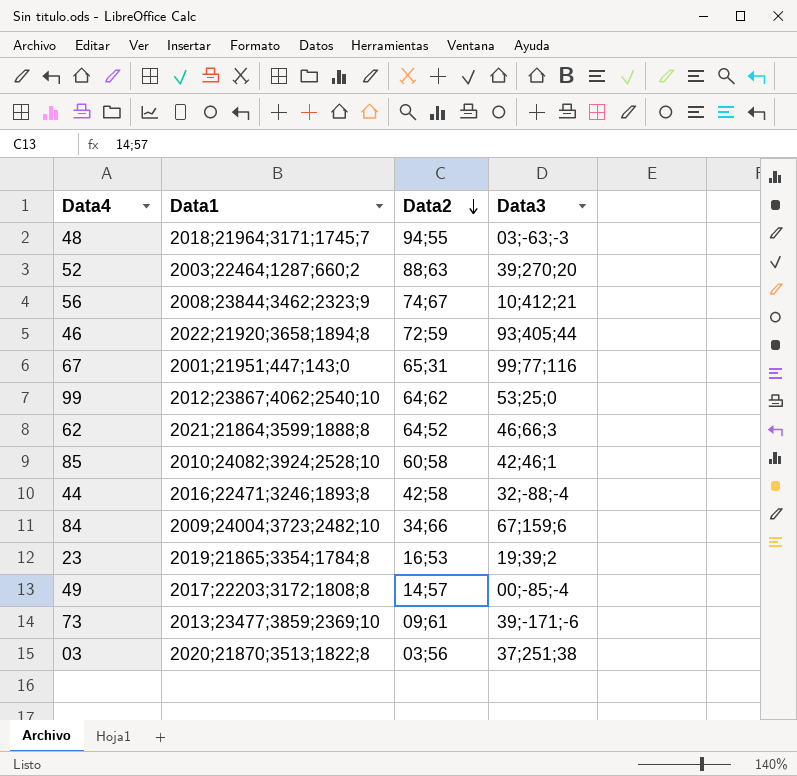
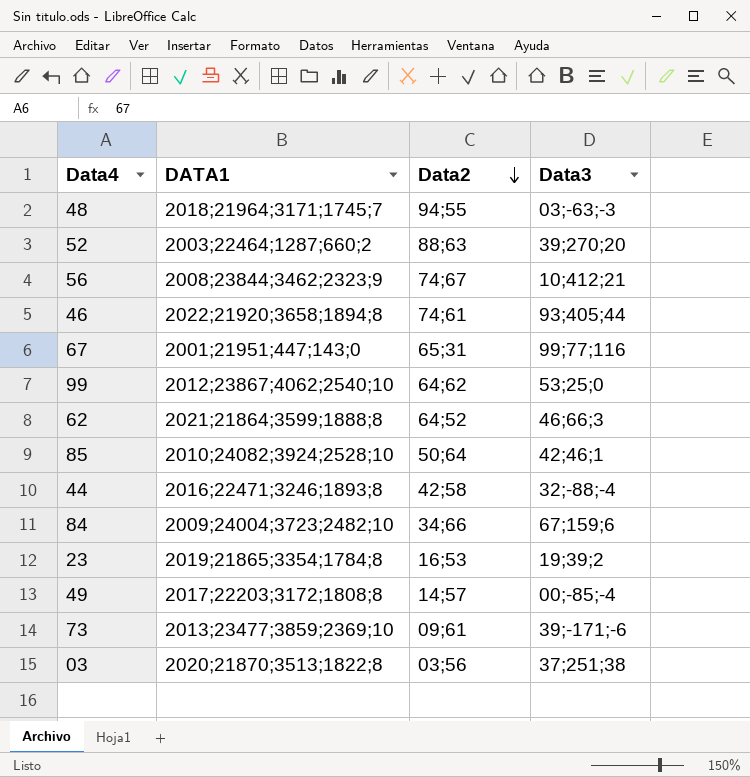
column name: Data1 -> DATA1
46 | Data2: 72;59 -> 74;61
85 | Data2: 60;58 -> 50;64

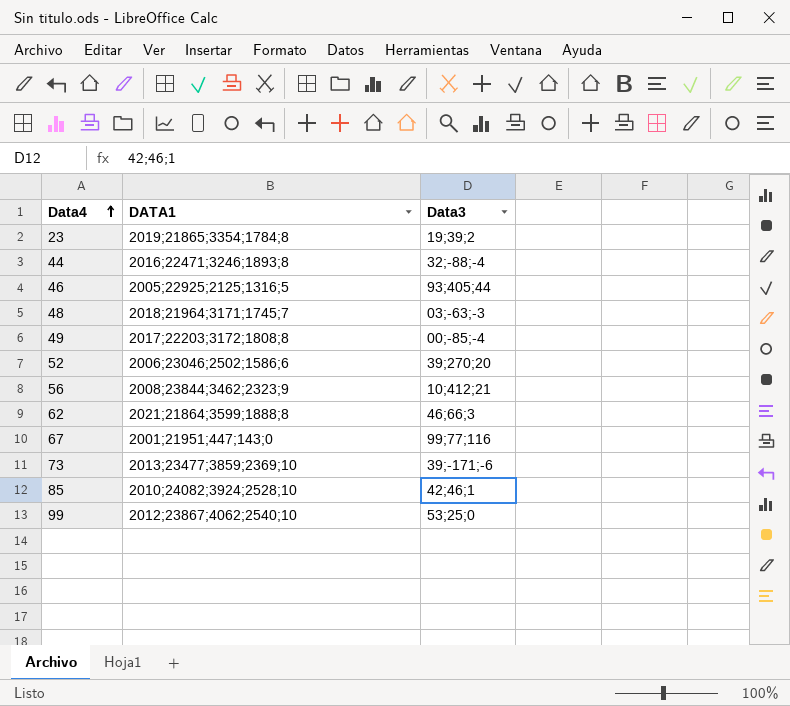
row order: Data2 descending -> Data4 ascending
column Data2 | position: 3 -> none
row 84: 2009;24004;3723;2482;10 | 34;66 | 67;159;6 -> none
row 03: 2020;21870;3513;1822;8 | 03;56 | 37;251;38 -> none
46 | DATA1: 2022;21920;3658;1894;8 -> 2005;22925;2125;1316;5
52 | DATA1: 2003;22464;1287;660;2 -> 2006;23046;2502;1586;6

